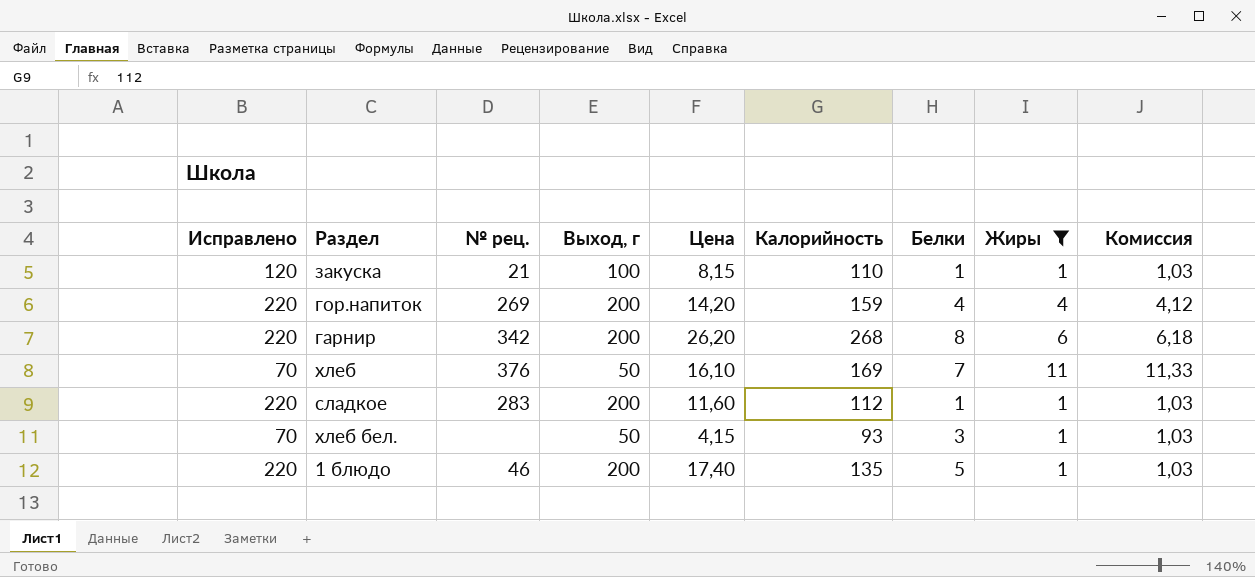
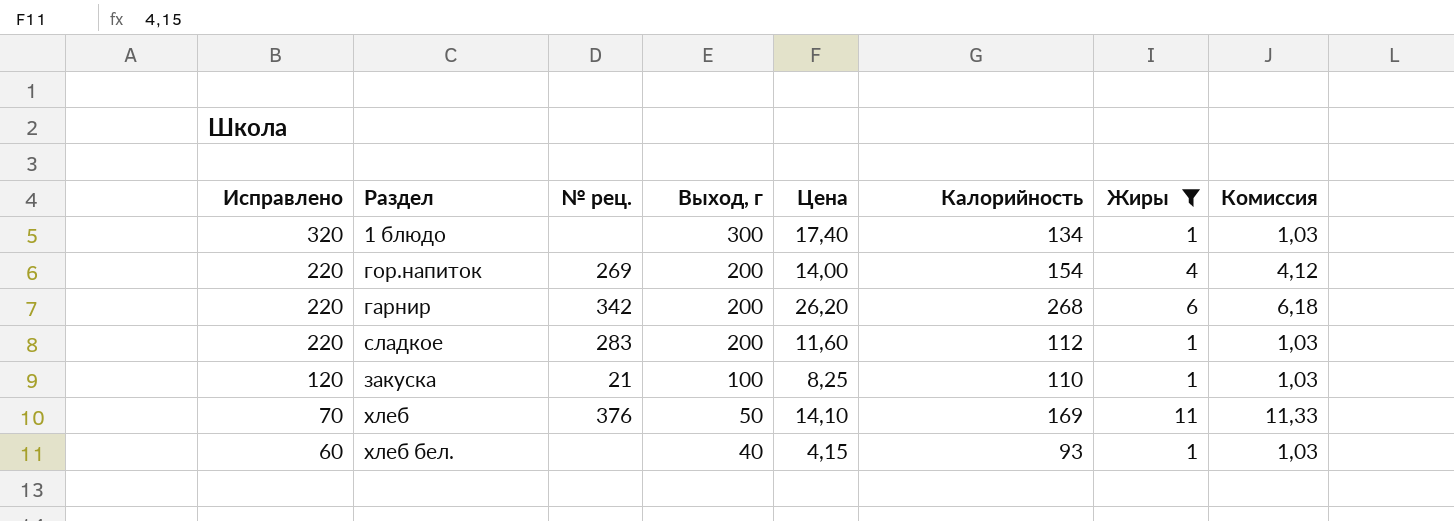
row order: none -> Исправлено descending
column Белки | position: 7 -> none
1 блюдо | Исправлено: 220 -> 320
1 блюдо | № рец.: 46 -> none
1 блюдо | Выход, г: 200 -> 300
1 блюдо | Калорийность: 135 -> 134
гор.напиток | Цена: 14,20 -> 14,00
гор.напиток | Калорийность: 159 -> 154
закуска | Цена: 8,15 -> 8,25
хлеб | Цена: 16,10 -> 14,10
хлеб бел. | Исправлено: 70 -> 60
хлеб бел. | Выход, г: 50 -> 40

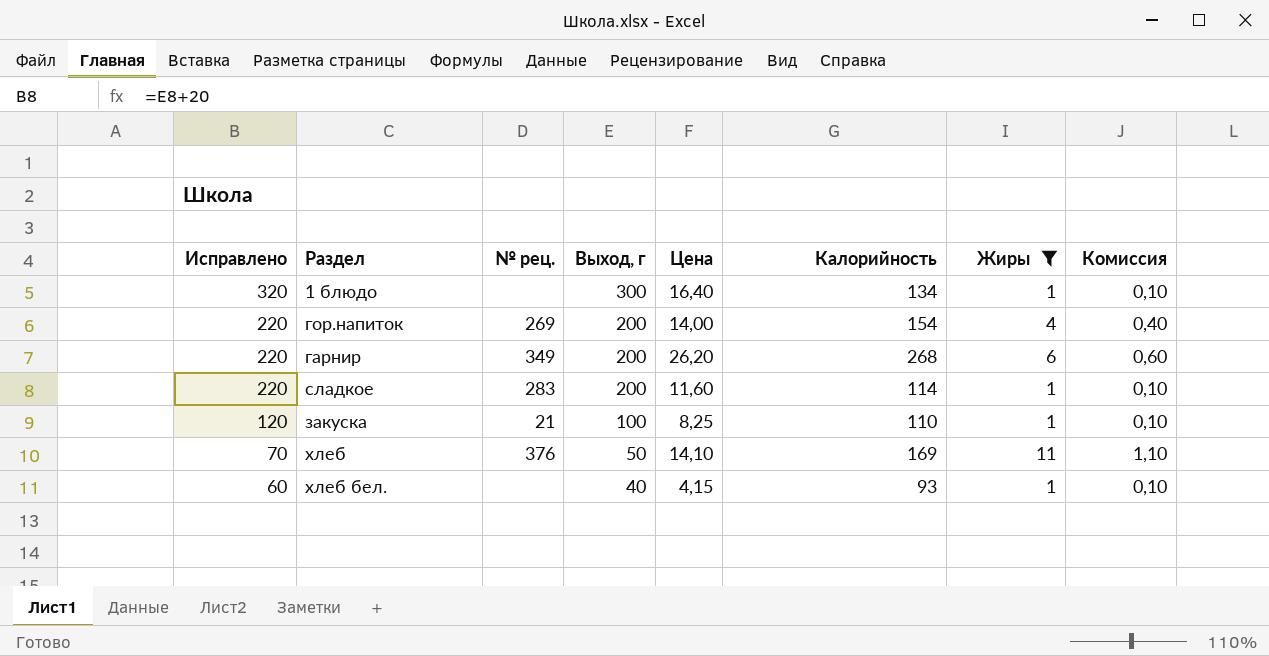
column Комиссия | formula: [Жиры] * 1,03 -> [Жиры] * 0,1
1 блюдо | Цена: 17,40 -> 16,40
гарнир | № рец.: 342 -> 349
сладкое | Калорийность: 112 -> 114

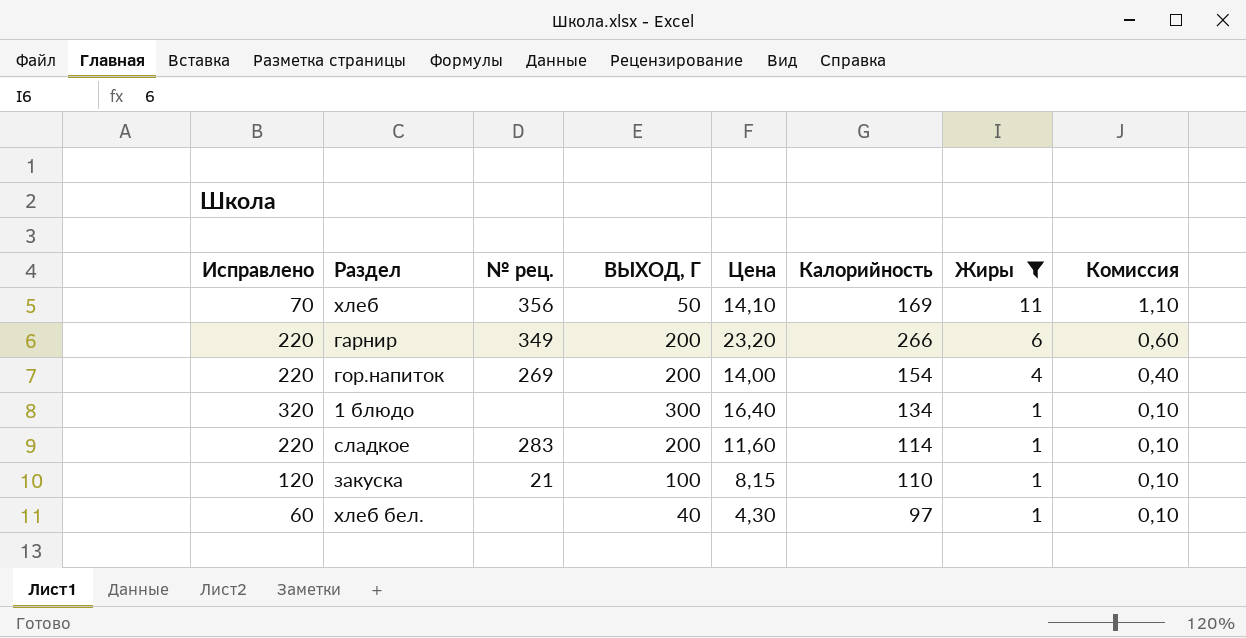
row order: Исправлено descending -> Жиры descending
column name: Выход, г -> ВЫХОД, Г
хлеб | № рец.: 376 -> 356
гарнир | Цена: 26,20 -> 23,20
гарнир | Калорийность: 268 -> 266
закуска | Цена: 8,25 -> 8,15
хлеб бел. | Цена: 4,15 -> 4,30
хлеб бел. | Калорийность: 93 -> 97

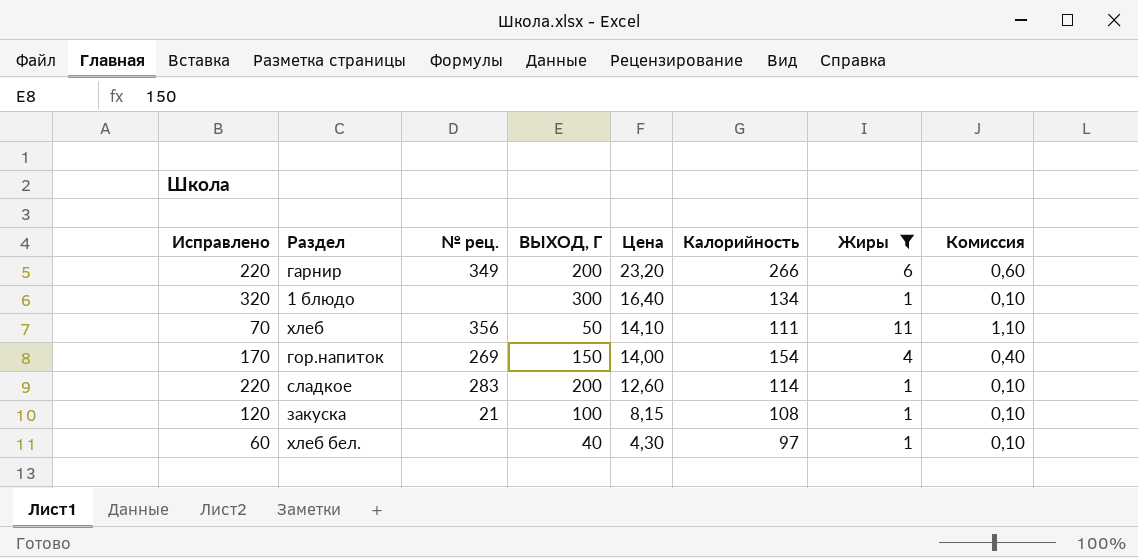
row order: Жиры descending -> Цена descending
хлеб | Калорийность: 169 -> 111
гор.напиток | Исправлено: 220 -> 170
гор.напиток | ВЫХОД, Г: 200 -> 150
сладкое | Цена: 11,60 -> 12,60
закуска | Калорийность: 110 -> 108

